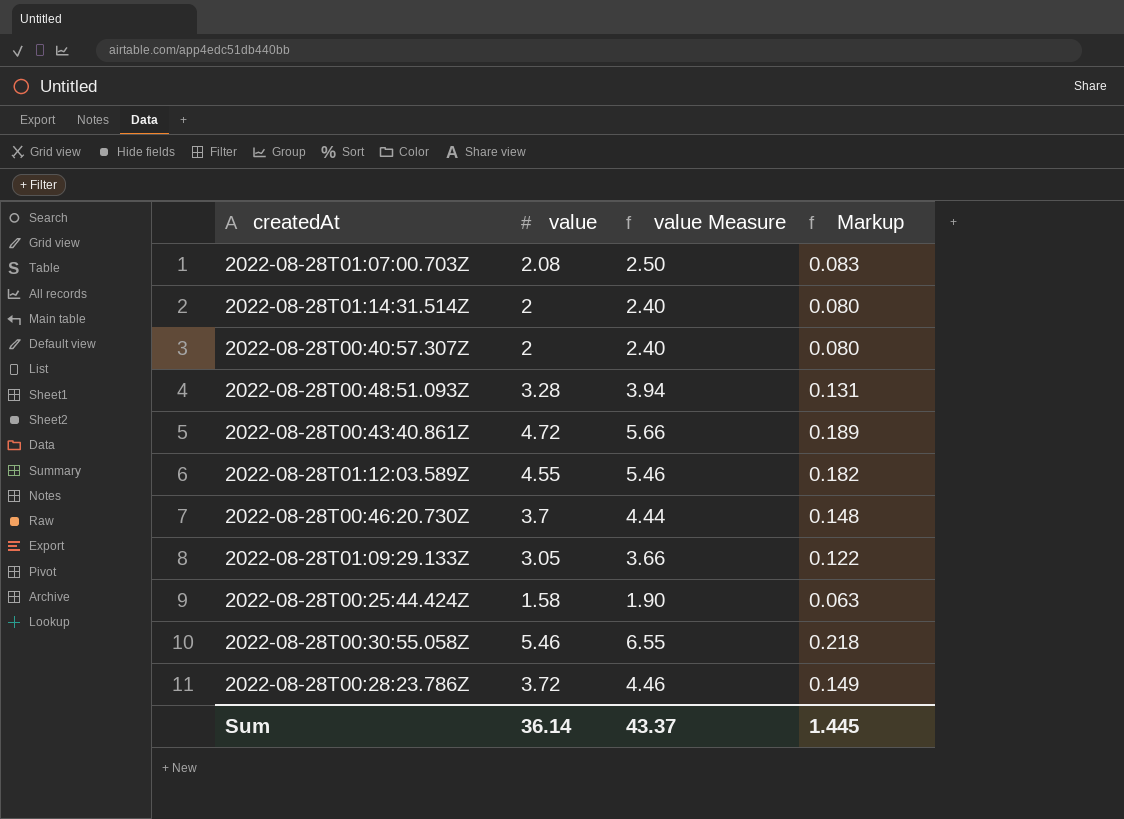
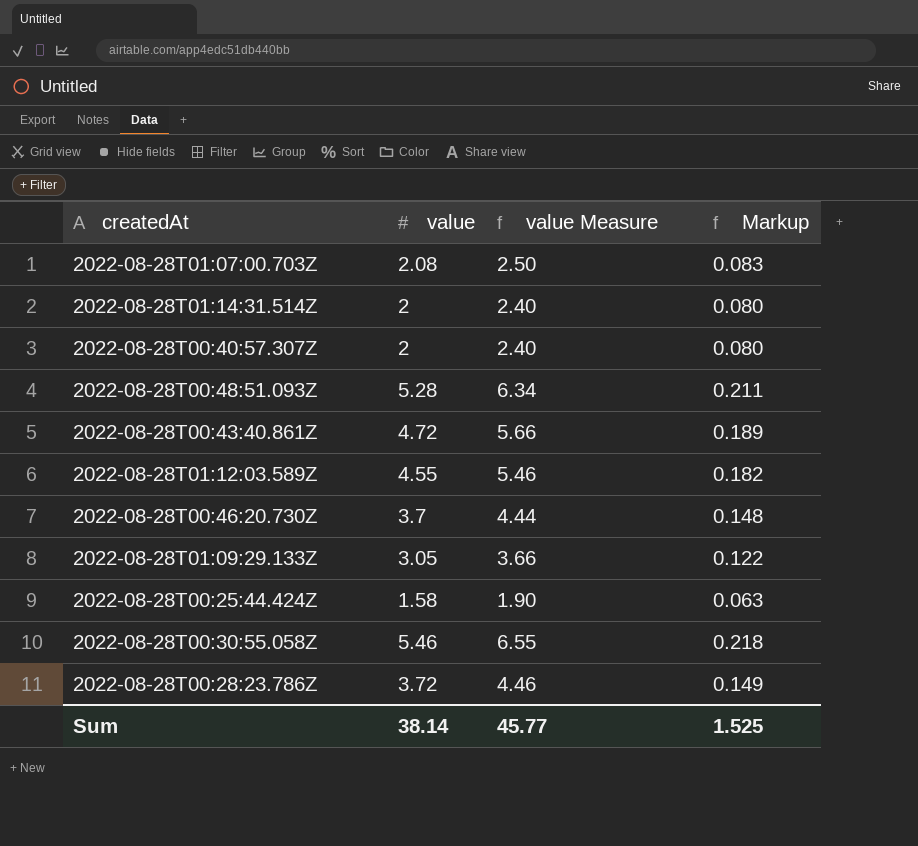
2022-08-28T00:48:51.093Z | value: 3.28 -> 5.28
2022-08-28T00:48:51.093Z | value Measure: 3.94 -> 6.34
2022-08-28T00:48:51.093Z | Markup: 0.131 -> 0.211
Sum | value: 36.14 -> 38.14
Sum | value Measure: 43.37 -> 45.77
Sum | Markup: 1.445 -> 1.525

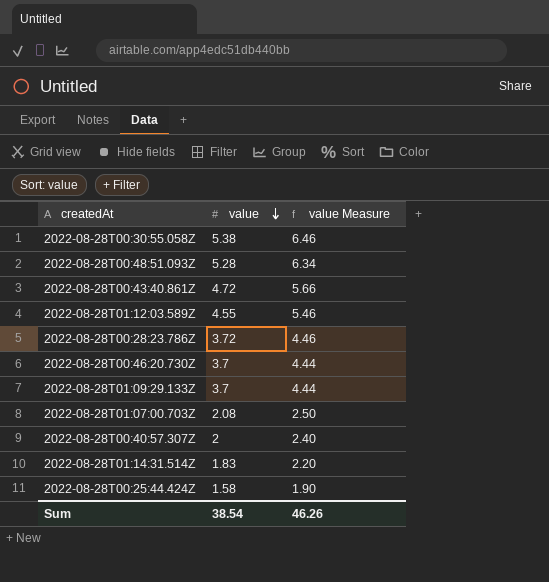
row order: none -> value descending
column Markup | formula: [value] * 0.04 -> none
2022-08-28T00:30:55.058Z | value: 5.46 -> 5.38
2022-08-28T00:30:55.058Z | value Measure: 6.55 -> 6.46
2022-08-28T01:09:29.133Z | value: 3.05 -> 3.7
2022-08-28T01:09:29.133Z | value Measure: 3.66 -> 4.44
2022-08-28T01:14:31.514Z | value: 2 -> 1.83
2022-08-28T01:14:31.514Z | value Measure: 2.40 -> 2.20
Sum | value: 38.14 -> 38.54
Sum | value Measure: 45.77 -> 46.26

